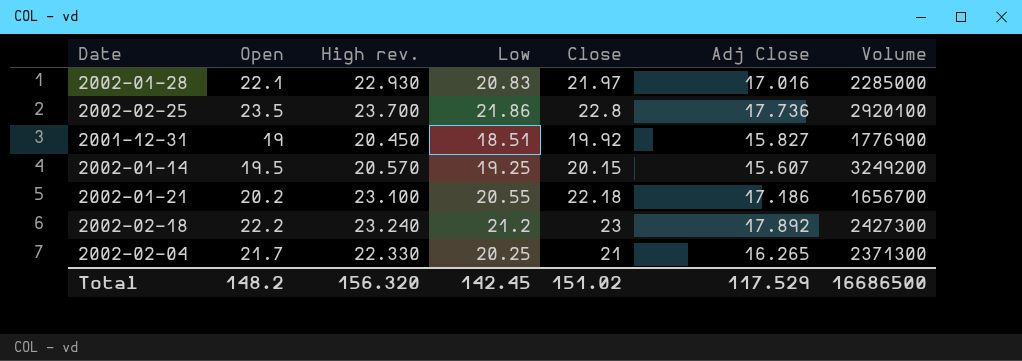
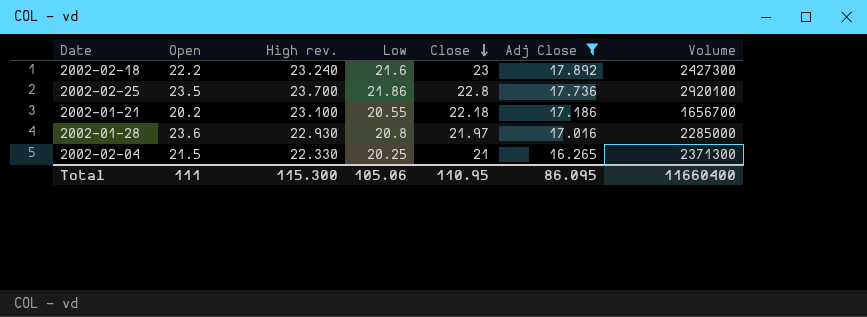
filter: none -> Adj Close >= 16.265
row order: none -> Close descending
2002-02-18 | Low: 21.2 -> 21.6
2002-01-28 | Open: 22.1 -> 23.6
2002-01-28 | Low: 20.83 -> 20.8
2002-02-04 | Open: 21.7 -> 21.5
Total | Open: 148.2 -> 111
Total | High rev.: 156.320 -> 115.300
Total | Low: 142.45 -> 105.06
Total | Close: 151.02 -> 110.95
Total | Adj Close: 117.529 -> 86.095
Total | Volume: 16686500 -> 11660400

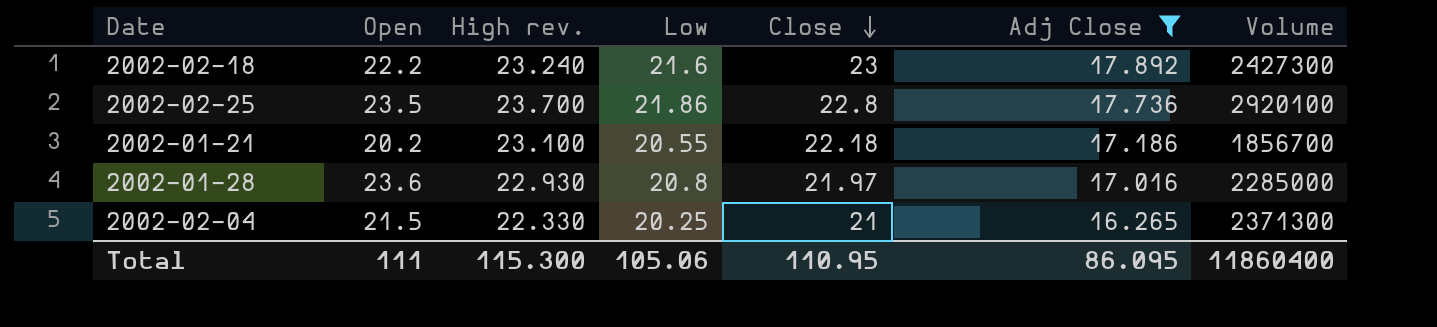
2002-01-21 | Volume: 1656700 -> 1856700
Total | Volume: 11660400 -> 11860400

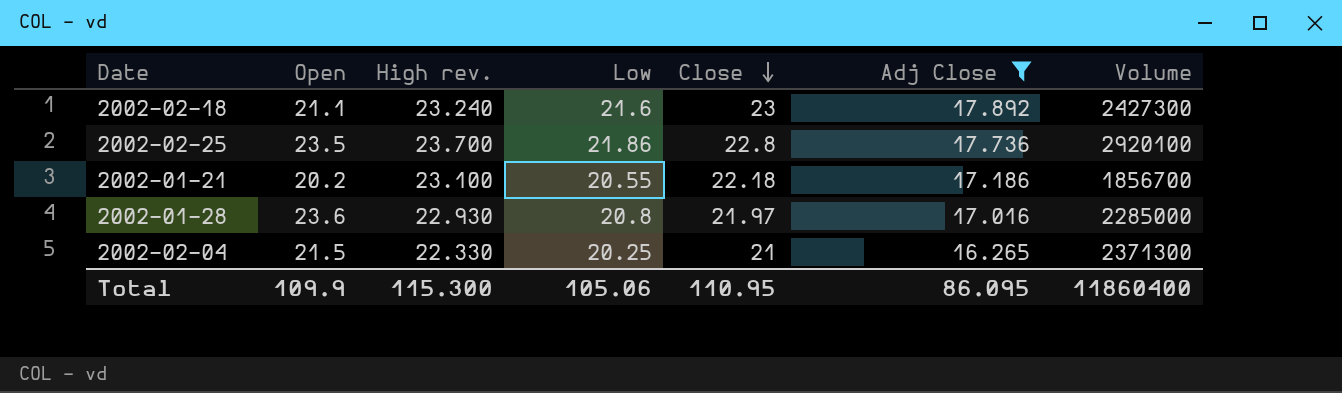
2002-02-18 | Open: 22.2 -> 21.1
Total | Open: 111 -> 109.9

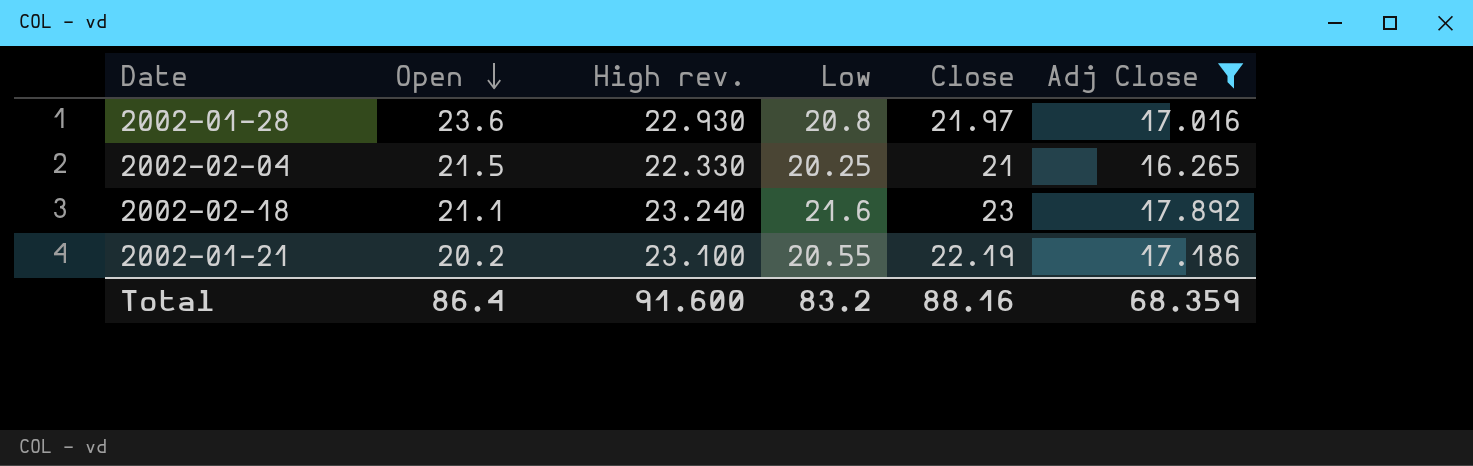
row order: Close descending -> Open descending
column Volume | position: 7 -> none
row 2002-02-25: 23.5 | 23.700 | 21.86 | 22.8 | 17.736 | 2920100 -> none
2002-01-21 | Close: 22.18 -> 22.19
Total | Open: 109.9 -> 86.4
Total | High rev.: 115.300 -> 91.600
Total | Low: 105.06 -> 83.2
Total | Close: 110.95 -> 88.16
Total | Adj Close: 86.095 -> 68.359

